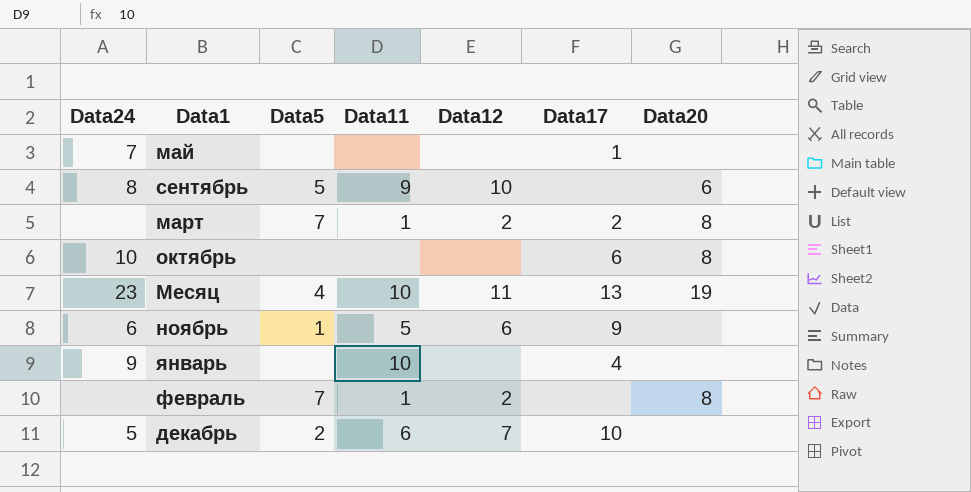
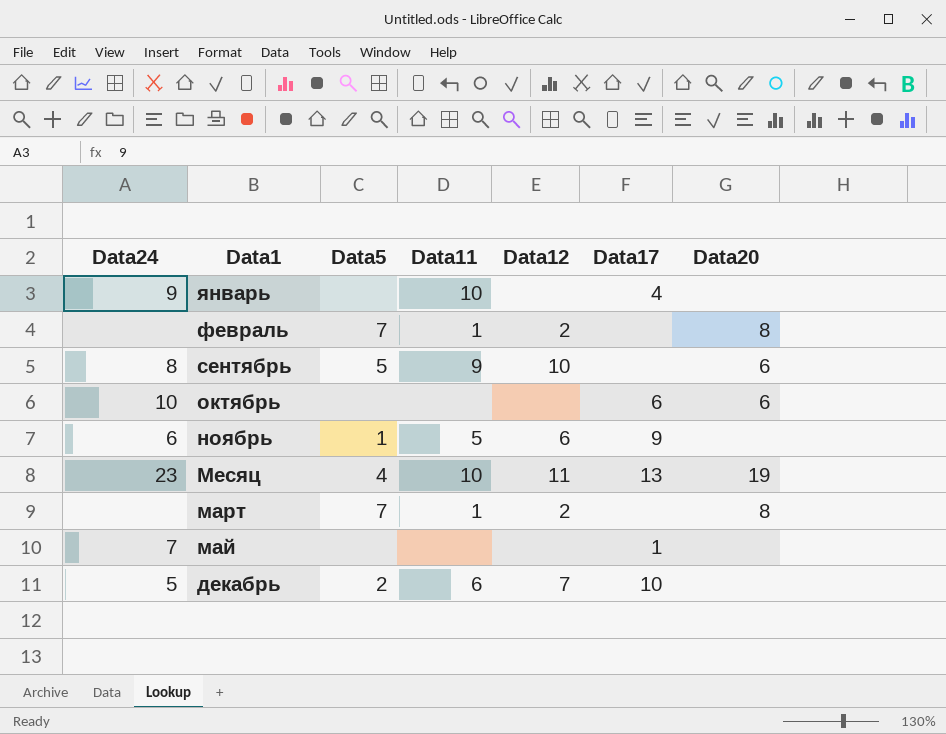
row order: none -> Data1 descending
октябрь | Data20: 8 -> 6
март | Data17: 2 -> none

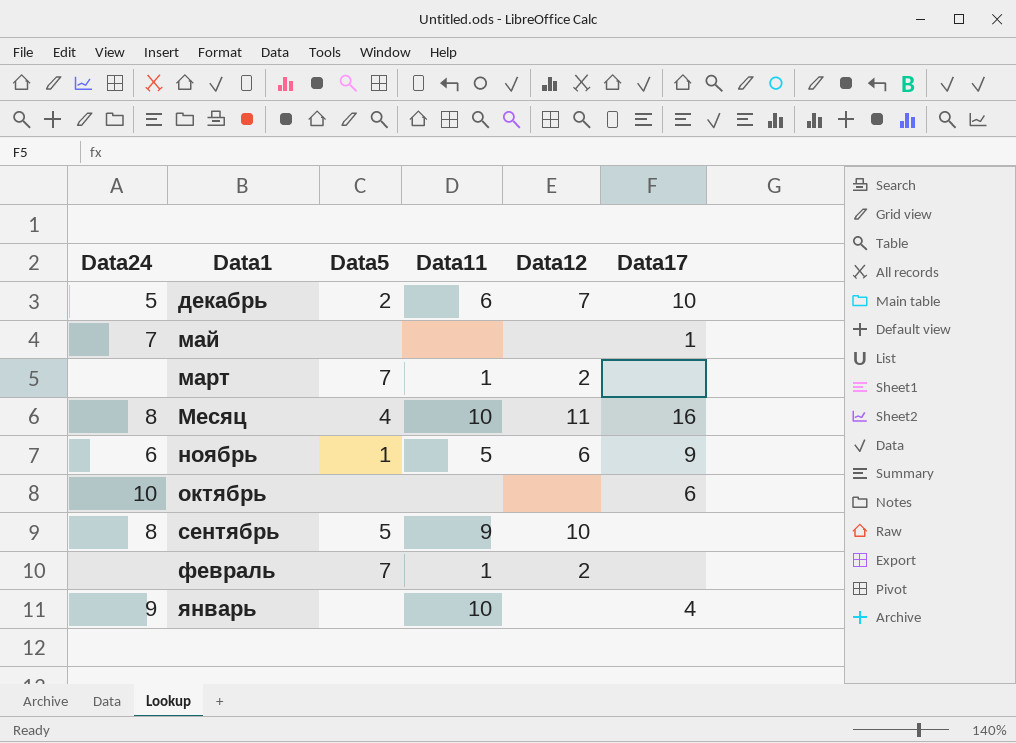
row order: Data1 descending -> Data1 ascending
column Data20 | position: 7 -> none
Месяц | Data24: 23 -> 8
Месяц | Data17: 13 -> 16

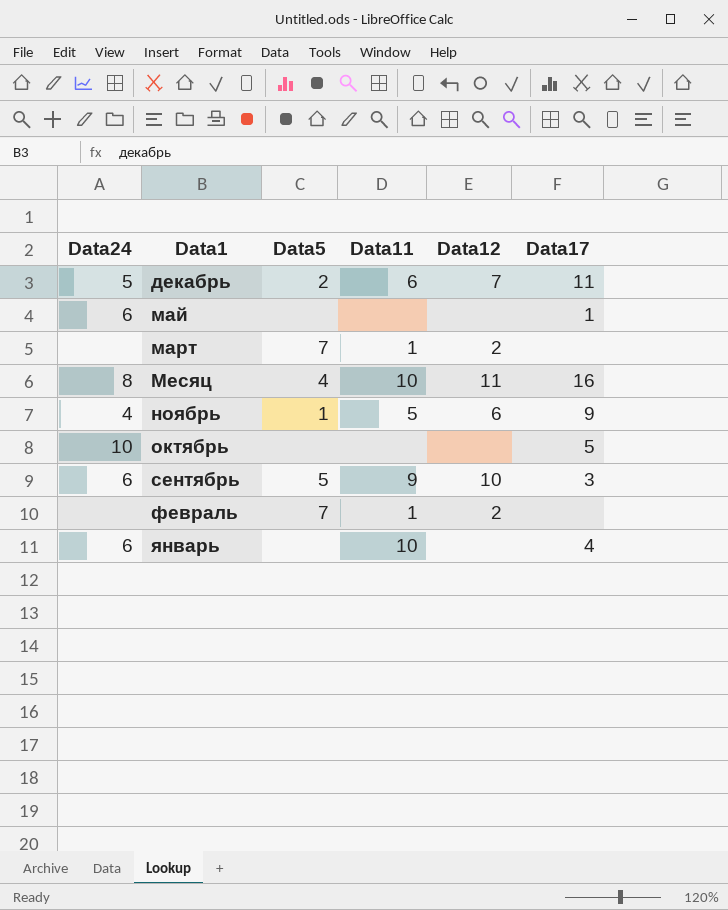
декабрь | Data17: 10 -> 11
май | Data24: 7 -> 6
ноябрь | Data24: 6 -> 4
октябрь | Data17: 6 -> 5
сентябрь | Data24: 8 -> 6
сентябрь | Data17: none -> 3
январь | Data24: 9 -> 6

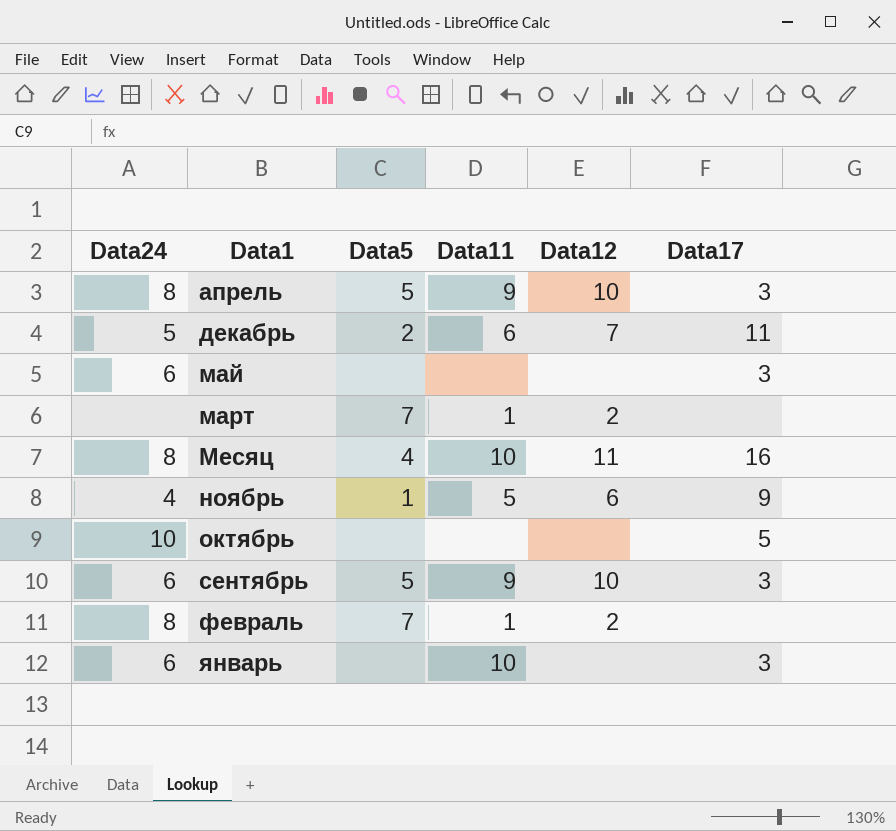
row апрель: none -> 8 | 5 | 9 | 10 | 3
май | Data17: 1 -> 3
февраль | Data24: none -> 8
январь | Data17: 4 -> 3

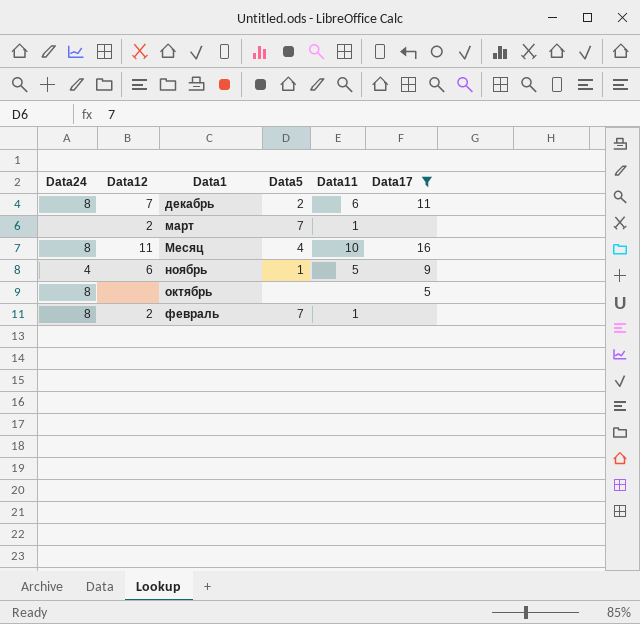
filter: none -> Data17 != 3
column Data12 | position: 5 -> 2
декабрь | Data24: 5 -> 8
октябрь | Data24: 10 -> 8

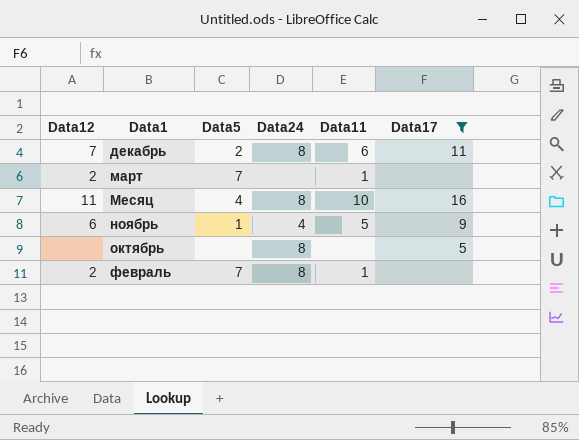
column Data24 | position: 1 -> 4

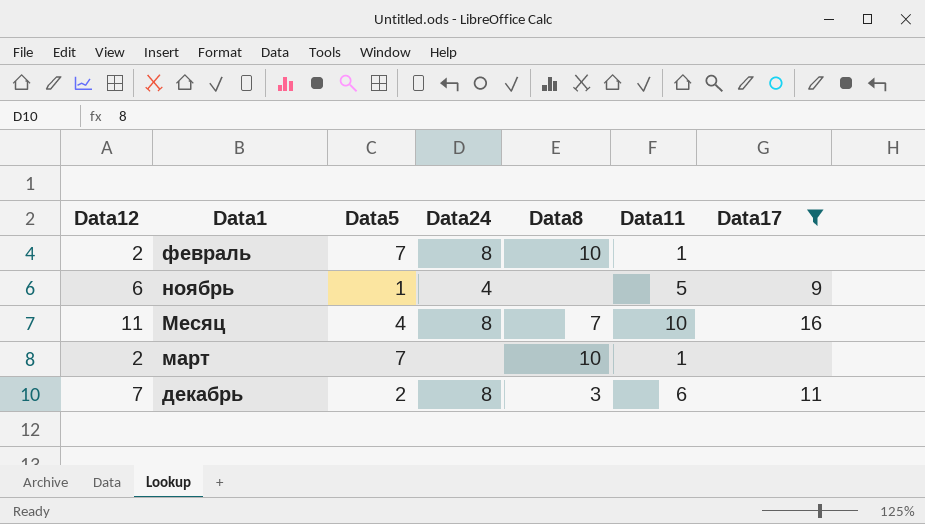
row order: Data1 ascending -> Data1 descending
column Data8 | position: none -> 5
row октябрь: none | none | 8 | none | 5 -> none

